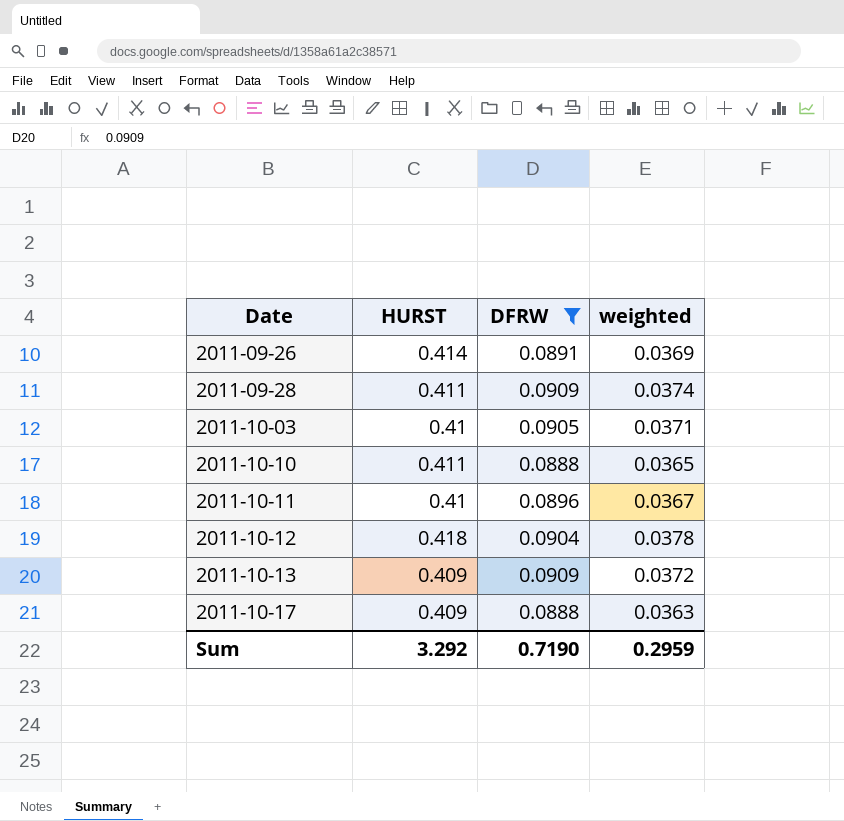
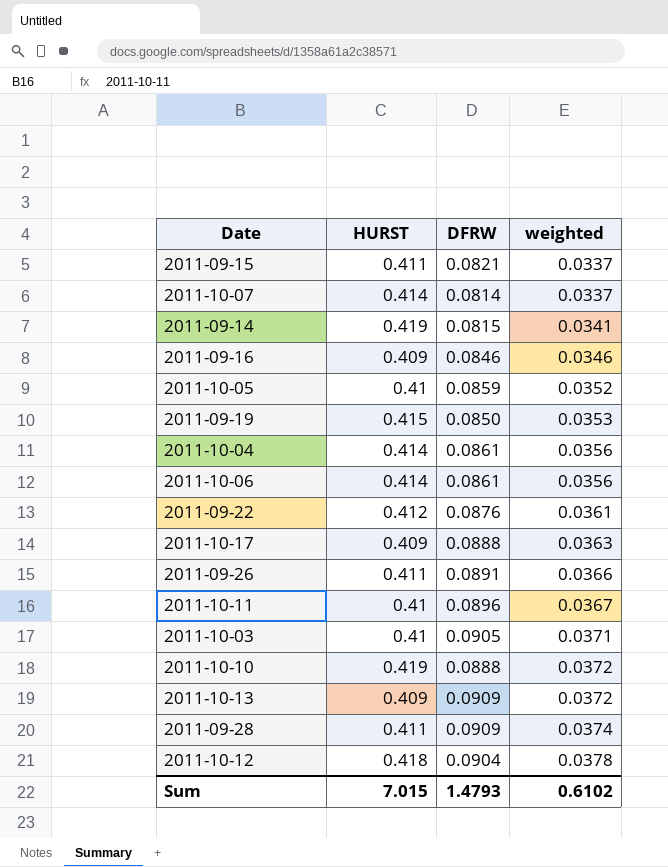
filter: DFRW >= 0.0888 -> none
row order: Date ascending -> weighted ascending
2011-09-26 | HURST: 0.414 -> 0.411
2011-09-26 | weighted: 0.0369 -> 0.0366
2011-10-10 | HURST: 0.411 -> 0.419
2011-10-10 | weighted: 0.0365 -> 0.0372
Sum | HURST: 3.292 -> 7.015
Sum | DFRW: 0.7190 -> 1.4793
Sum | weighted: 0.2959 -> 0.6102

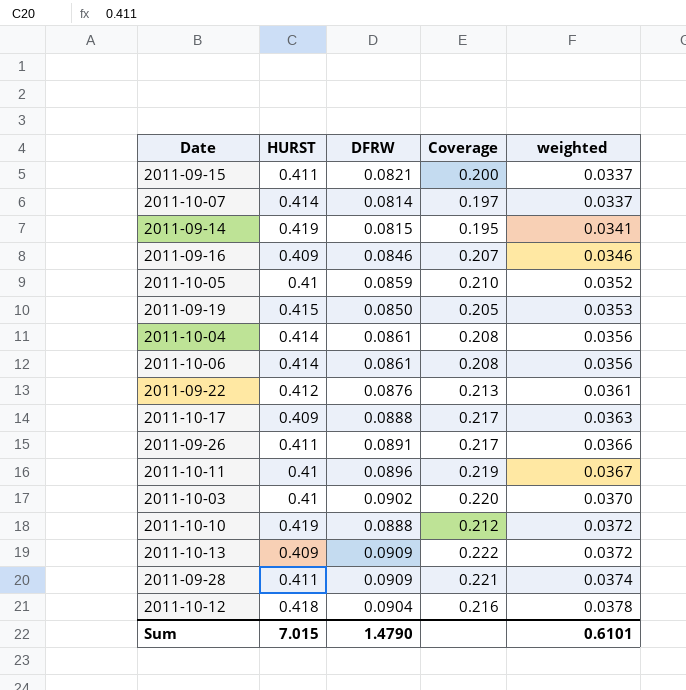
column Coverage | formula: none -> [DFRW] / [HURST]
2011-10-03 | DFRW: 0.0905 -> 0.0902
2011-10-03 | weighted: 0.0371 -> 0.0370
Sum | DFRW: 1.4793 -> 1.4790
Sum | weighted: 0.6102 -> 0.6101

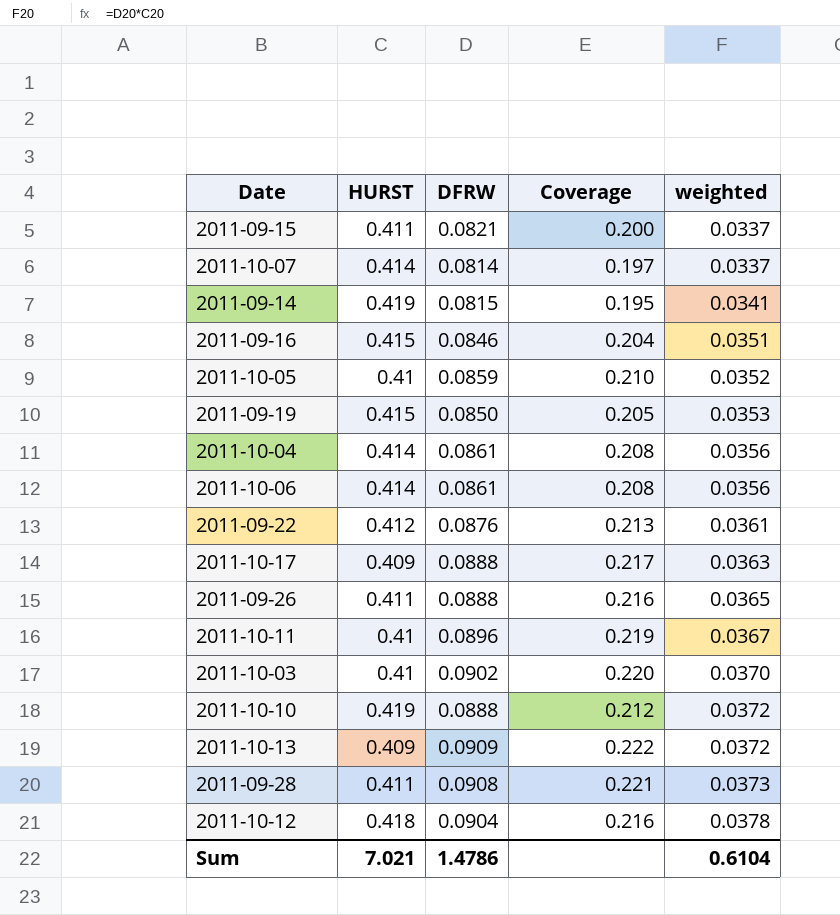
2011-09-16 | HURST: 0.409 -> 0.415
2011-09-16 | Coverage: 0.207 -> 0.204
2011-09-16 | weighted: 0.0346 -> 0.0351
2011-09-26 | DFRW: 0.0891 -> 0.0888
2011-09-26 | Coverage: 0.217 -> 0.216
2011-09-26 | weighted: 0.0366 -> 0.0365
2011-09-28 | DFRW: 0.0909 -> 0.0908
2011-09-28 | weighted: 0.0374 -> 0.0373
Sum | HURST: 7.015 -> 7.021
Sum | DFRW: 1.4790 -> 1.4786
Sum | weighted: 0.6101 -> 0.6104

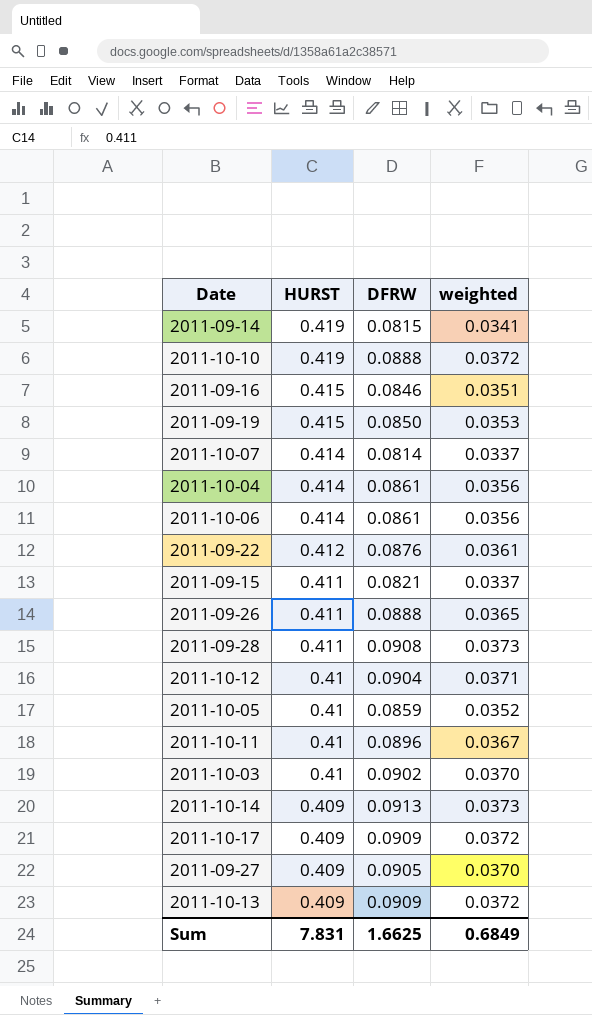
row order: weighted ascending -> HURST descending
column Coverage | formula: [DFRW] / [HURST] -> none
2011-10-12 | HURST: 0.418 -> 0.41
2011-10-12 | weighted: 0.0378 -> 0.0371
row 2011-10-14: none -> 0.409 | 0.0913 | 0.0373
2011-10-17 | DFRW: 0.0888 -> 0.0909
2011-10-17 | weighted: 0.0363 -> 0.0372
row 2011-09-27: none -> 0.409 | 0.0905 | 0.0370
Sum | HURST: 7.021 -> 7.831
Sum | DFRW: 1.4786 -> 1.6625
Sum | weighted: 0.6104 -> 0.6849

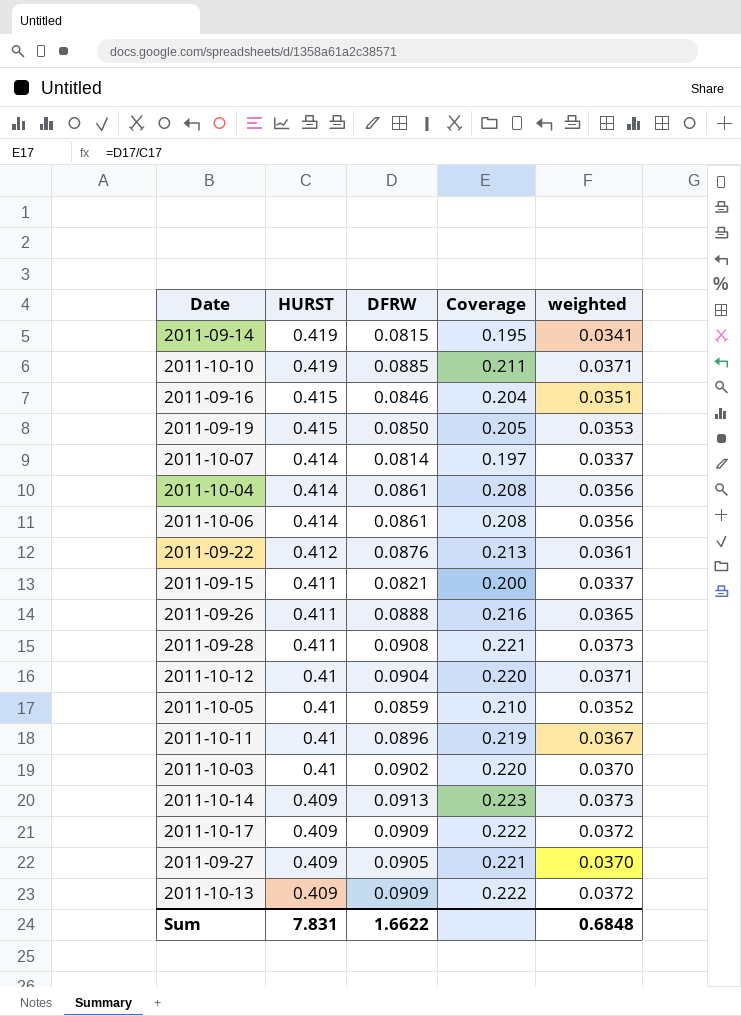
column Coverage | formula: none -> [DFRW] / [HURST]
2011-10-10 | DFRW: 0.0888 -> 0.0885
2011-10-10 | weighted: 0.0372 -> 0.0371
Sum | DFRW: 1.6625 -> 1.6622
Sum | weighted: 0.6849 -> 0.6848

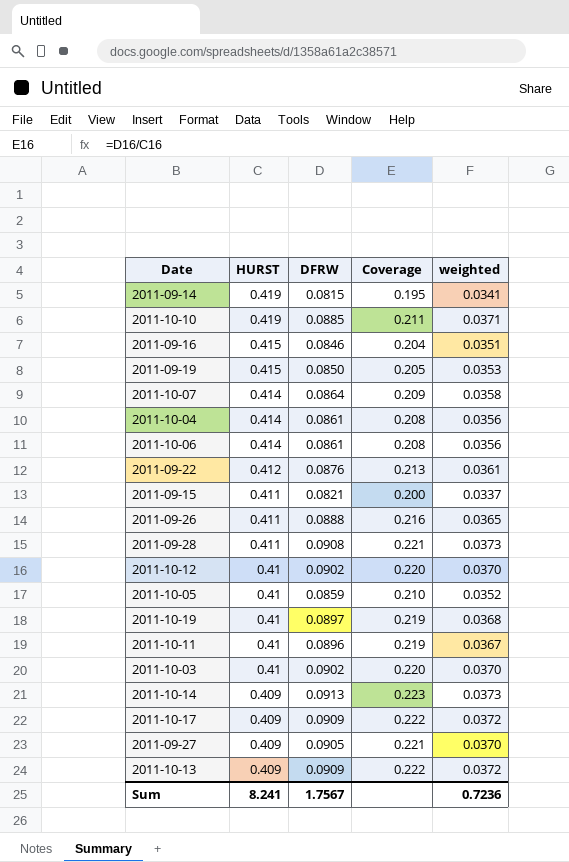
2011-10-07 | DFRW: 0.0814 -> 0.0864
2011-10-07 | Coverage: 0.197 -> 0.209
2011-10-07 | weighted: 0.0337 -> 0.0358
2011-10-12 | DFRW: 0.0904 -> 0.0902
2011-10-12 | weighted: 0.0371 -> 0.0370
row 2011-10-19: none -> 0.41 | 0.0897 | 0.219 | 0.0368
Sum | HURST: 7.831 -> 8.241
Sum | DFRW: 1.6622 -> 1.7567
Sum | weighted: 0.6848 -> 0.7236

